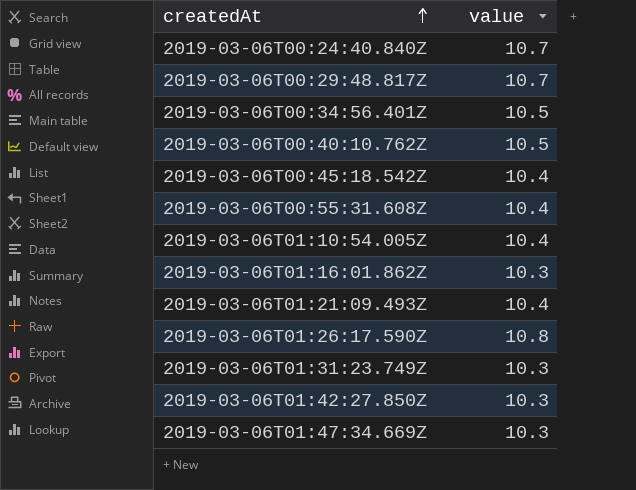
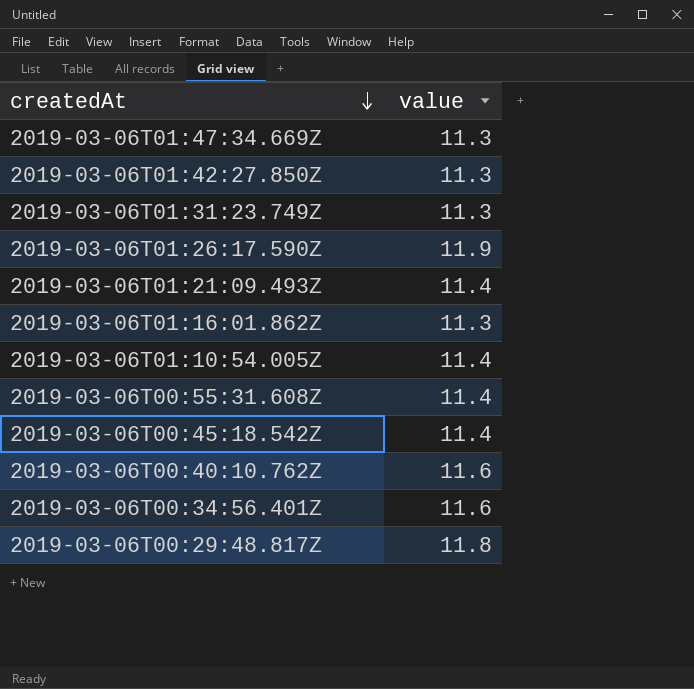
row order: createdAt ascending -> createdAt descending
row 2019-03-06T00:24:40.840Z: 10.7 -> none
2019-03-06T01:47:34.669Z | value: 10.3 -> 11.3
2019-03-06T01:42:27.850Z | value: 10.3 -> 11.3
2019-03-06T01:31:23.749Z | value: 10.3 -> 11.3
2019-03-06T01:26:17.590Z | value: 10.8 -> 11.9
2019-03-06T01:21:09.493Z | value: 10.4 -> 11.4
2019-03-06T01:16:01.862Z | value: 10.3 -> 11.3
2019-03-06T01:10:54.005Z | value: 10.4 -> 11.4
2019-03-06T00:55:31.608Z | value: 10.4 -> 11.4
2019-03-06T00:45:18.542Z | value: 10.4 -> 11.4
2019-03-06T00:40:10.762Z | value: 10.5 -> 11.6
2019-03-06T00:34:56.401Z | value: 10.5 -> 11.6
2019-03-06T00:29:48.817Z | value: 10.7 -> 11.8

